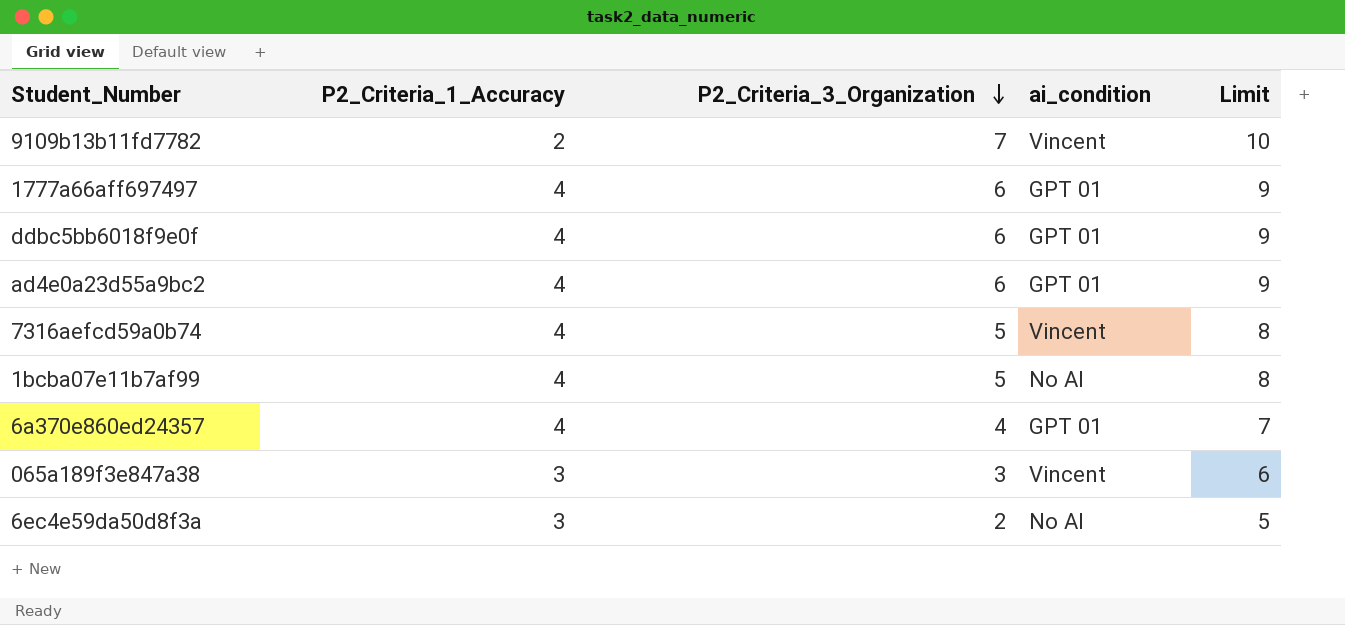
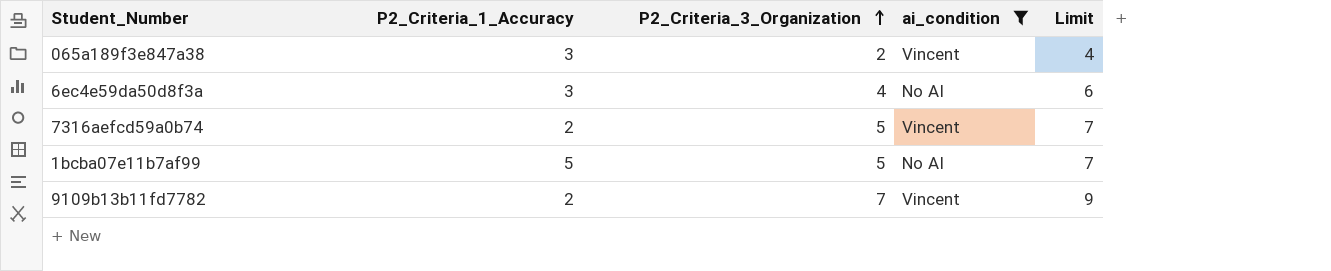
filter: none -> ai_condition != GPT 01
row order: P2_Criteria_3_Organization descending -> P2_Criteria_3_Organization ascending
column Limit | formula: [P2_Criteria_3_Organization] + 3 -> [P2_Criteria_3_Organization] + 2
065a189f3e847a38 | P2_Criteria_3_Organization: 3 -> 2
6ec4e59da50d8f3a | P2_Criteria_3_Organization: 2 -> 4
7316aefcd59a0b74 | P2_Criteria_1_Accuracy: 4 -> 2
1bcba07e11b7af99 | P2_Criteria_1_Accuracy: 4 -> 5

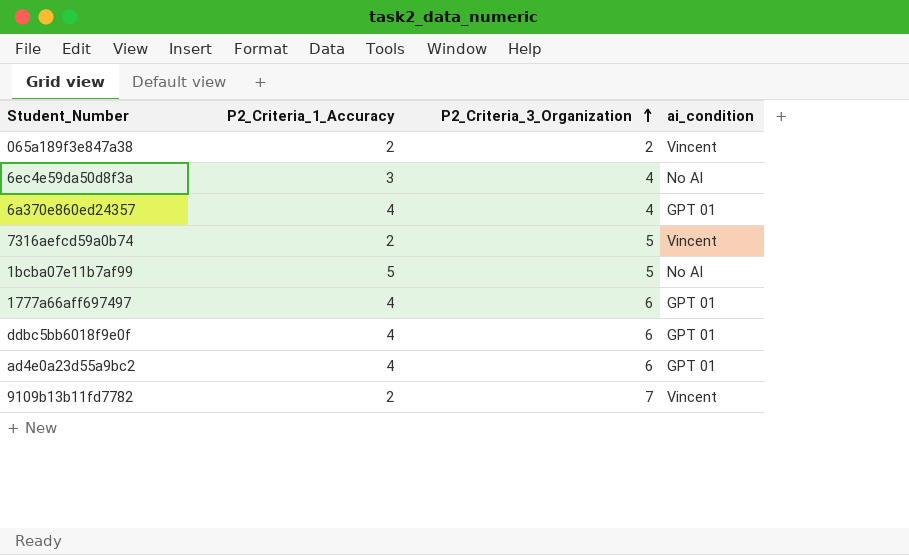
filter: ai_condition != GPT 01 -> none
column Limit | formula: [P2_Criteria_3_Organization] + 2 -> none
065a189f3e847a38 | P2_Criteria_1_Accuracy: 3 -> 2

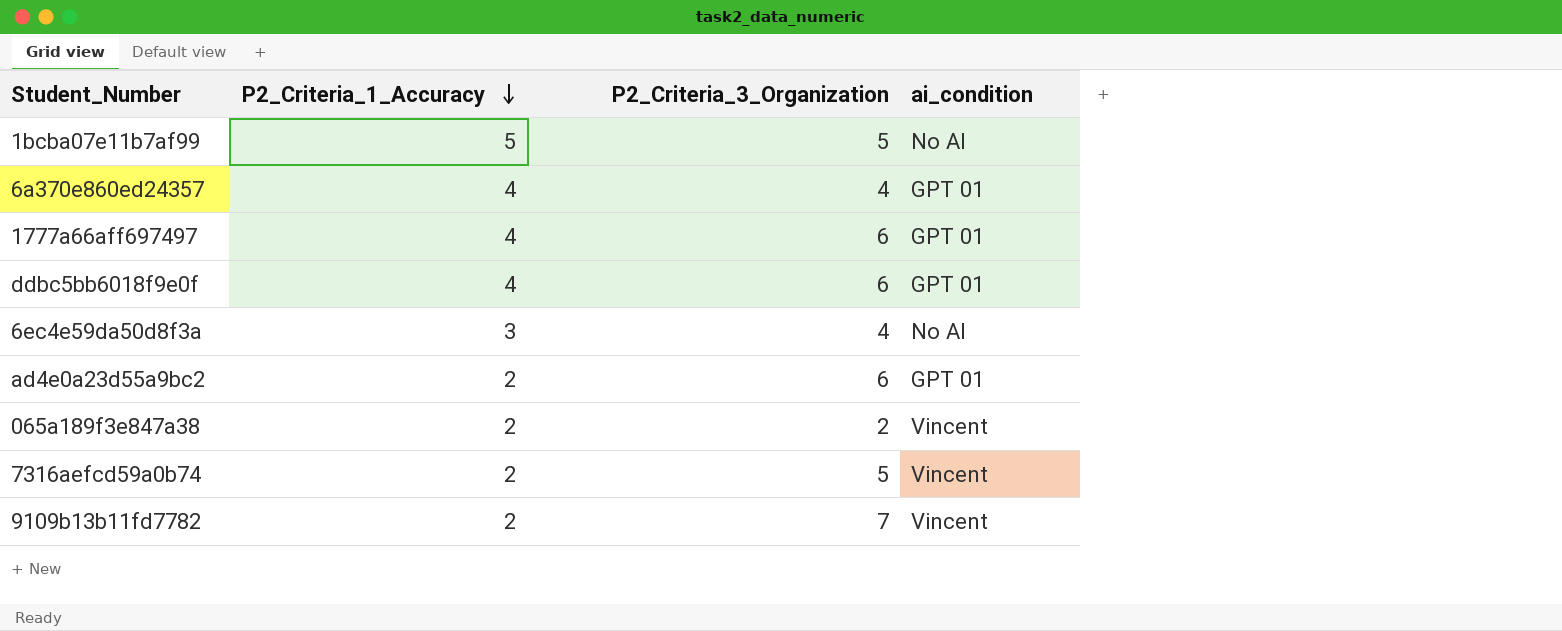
row order: P2_Criteria_3_Organization ascending -> P2_Criteria_1_Accuracy descending
ad4e0a23d55a9bc2 | P2_Criteria_1_Accuracy: 4 -> 2

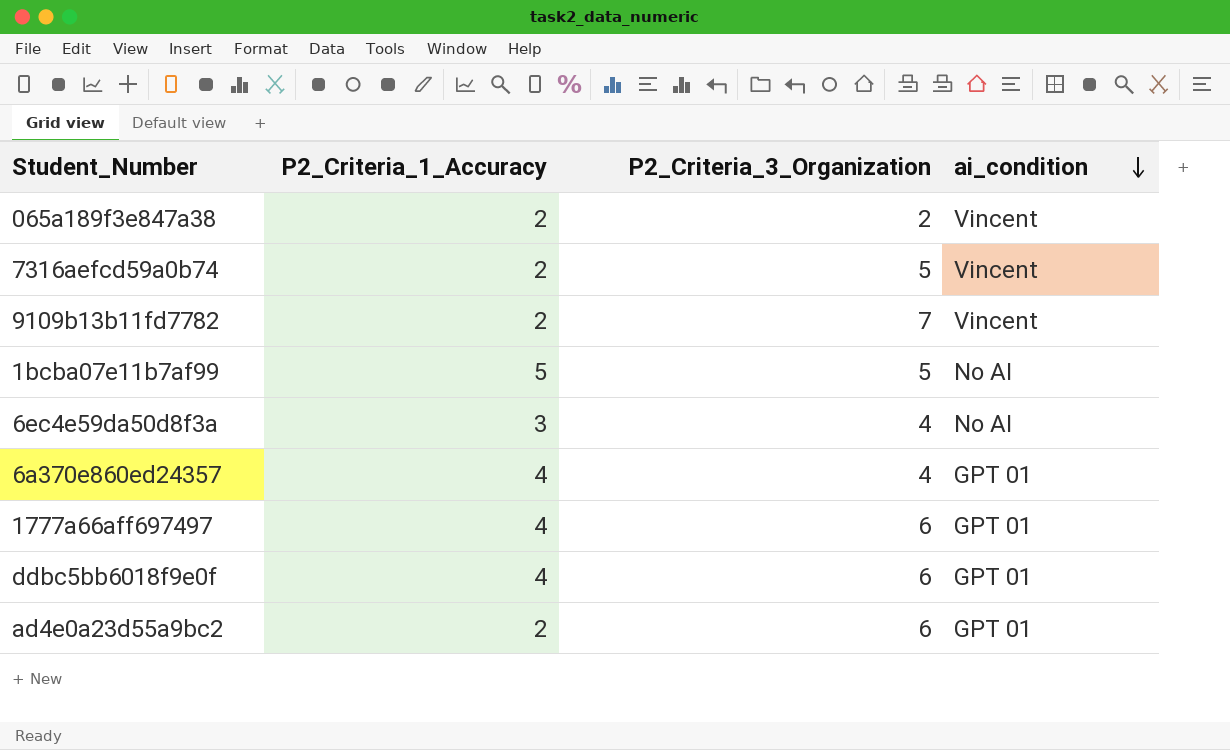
row order: P2_Criteria_1_Accuracy descending -> ai_condition descending

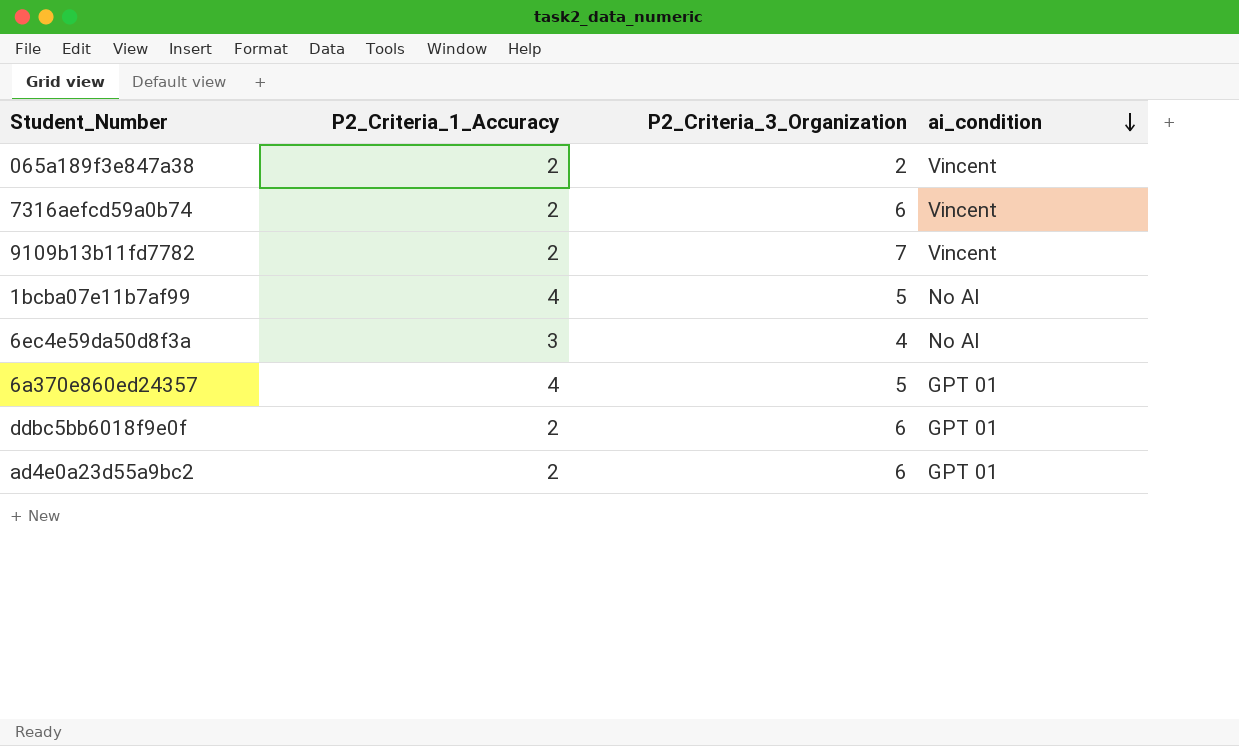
row 1777a66aff697497: 4 | 6 | GPT 01 -> none
7316aefcd59a0b74 | P2_Criteria_3_Organization: 5 -> 6
1bcba07e11b7af99 | P2_Criteria_1_Accuracy: 5 -> 4
6a370e860ed24357 | P2_Criteria_3_Organization: 4 -> 5
ddbc5bb6018f9e0f | P2_Criteria_1_Accuracy: 4 -> 2

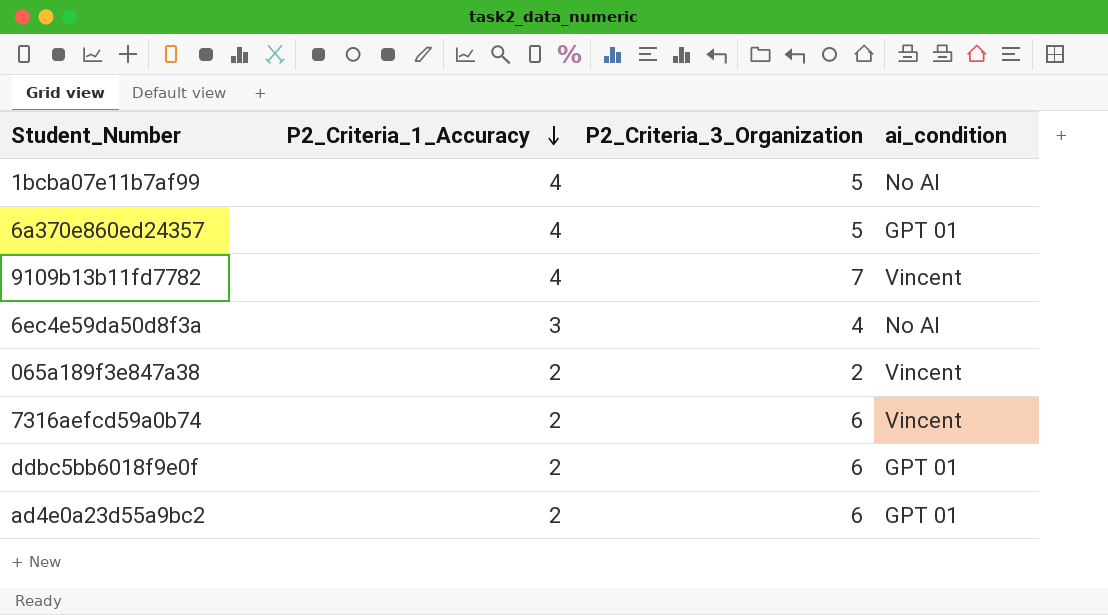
row order: ai_condition descending -> P2_Criteria_1_Accuracy descending
9109b13b11fd7782 | P2_Criteria_1_Accuracy: 2 -> 4

